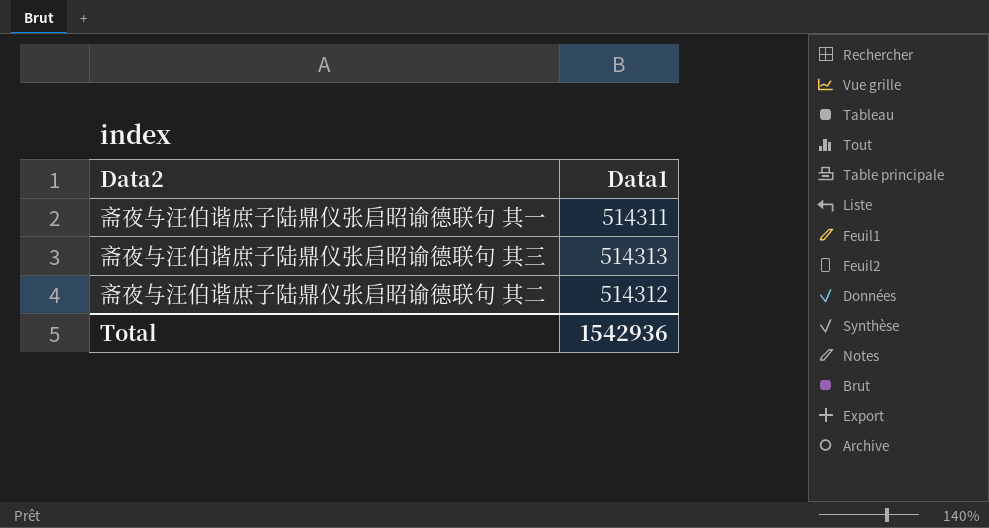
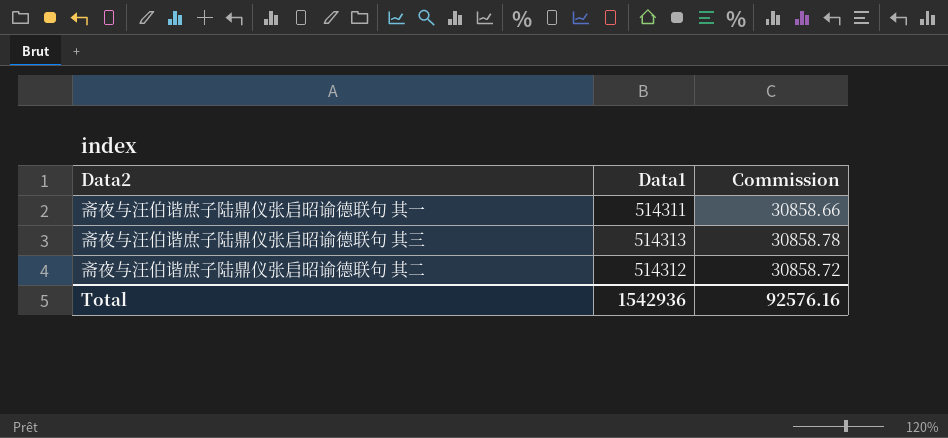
column Commission | formula: none -> [Data1] * 0.06

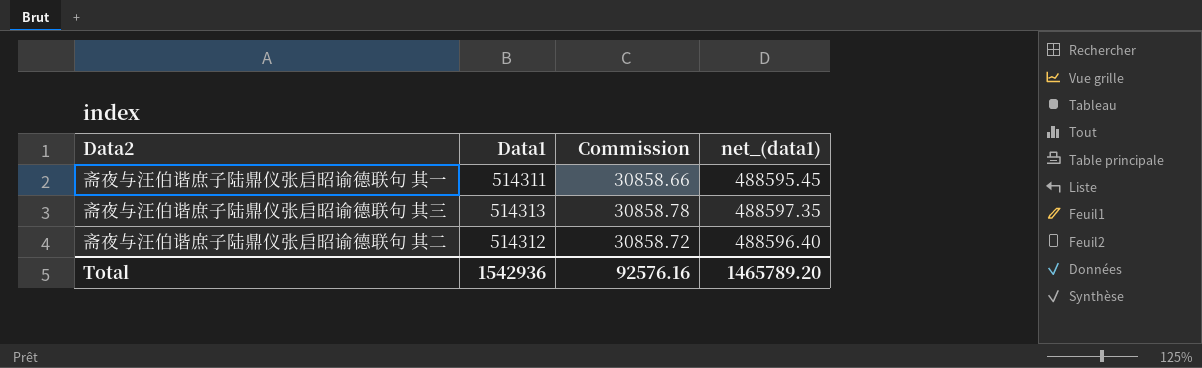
column net_(data1) | formula: none -> [Data1] * 0.95

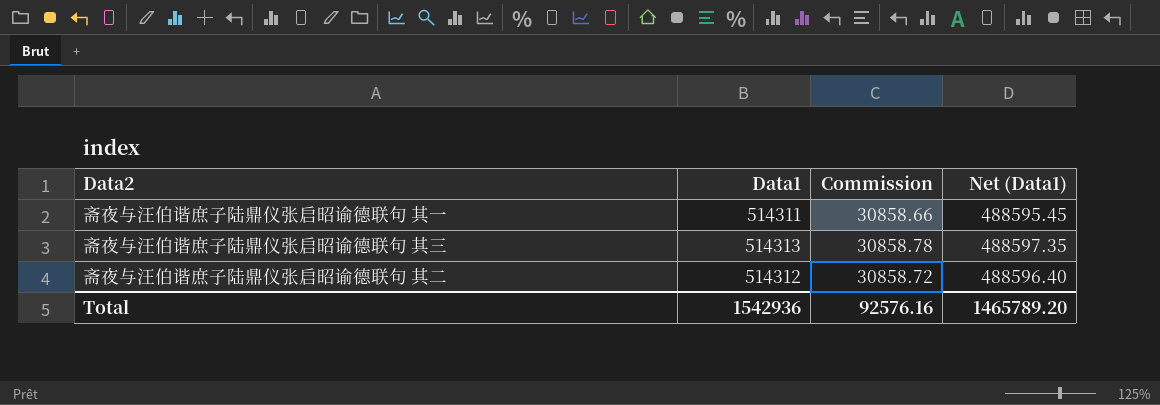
column name: net_(data1) -> Net (Data1)

